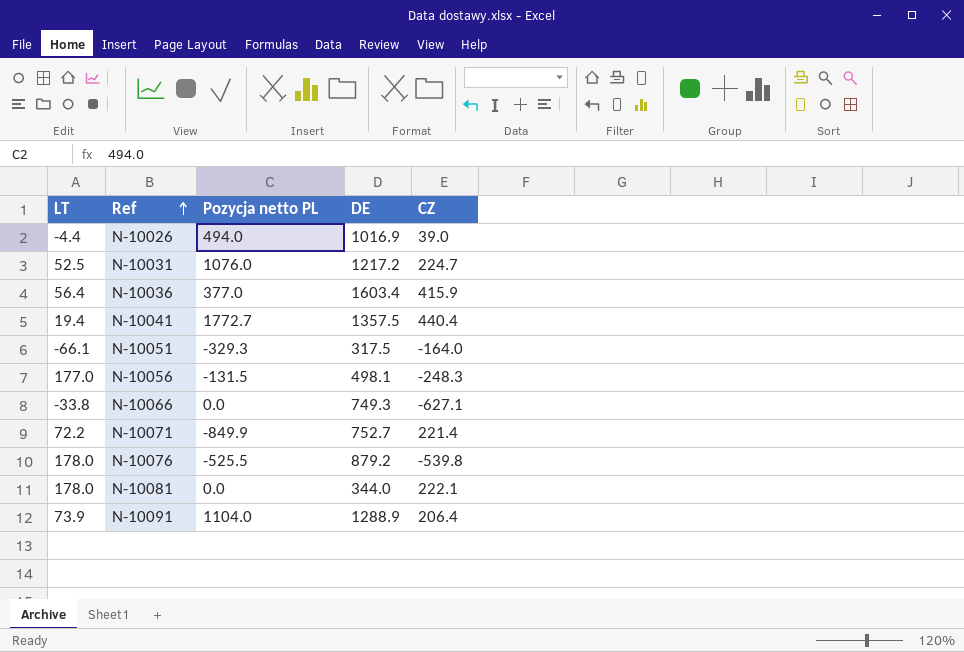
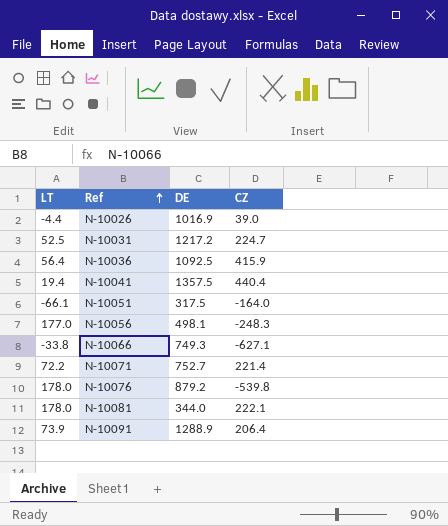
column Pozycja netto PL | position: 3 -> none
N-10036 | DE: 1603.4 -> 1092.5

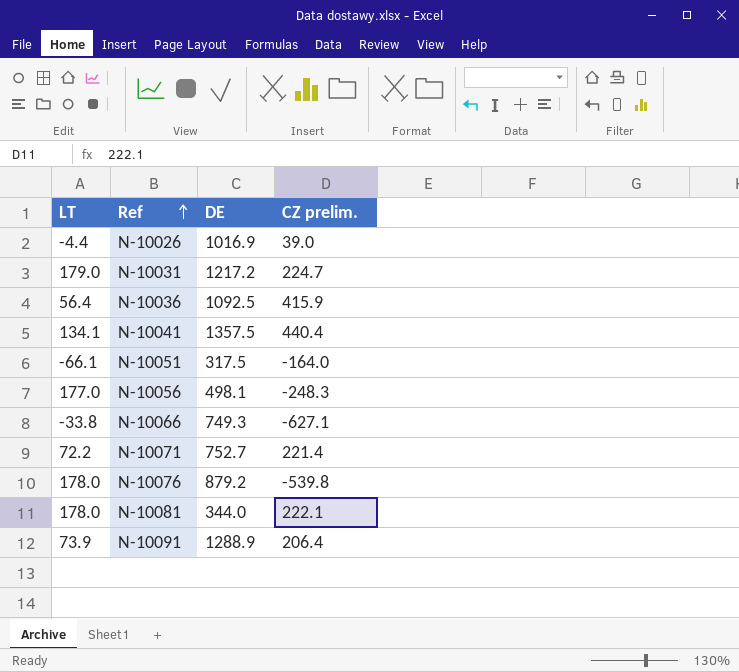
column name: CZ -> CZ prelim.
N-10031 | LT: 52.5 -> 179.0
N-10041 | LT: 19.4 -> 134.1

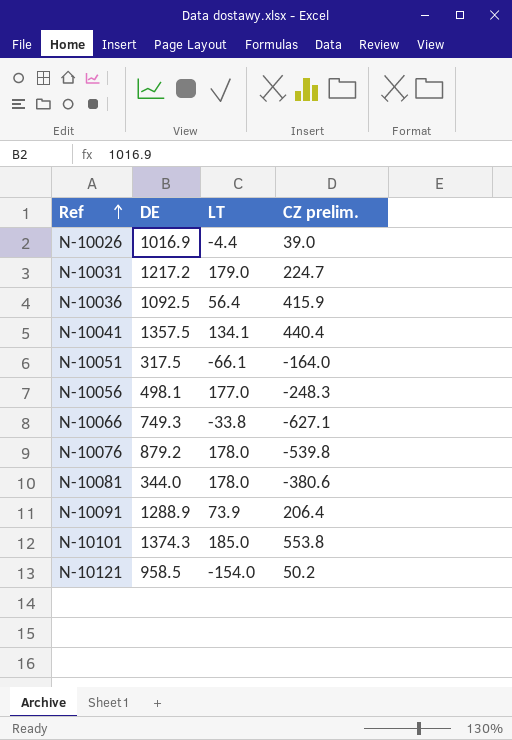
column LT | position: 1 -> 3
row N-10071: 72.2 | 752.7 | 221.4 -> none
N-10081 | CZ prelim.: 222.1 -> -380.6
row N-10101: none -> 1374.3 | 185.0 | 553.8
row N-10121: none -> 958.5 | -154.0 | 50.2

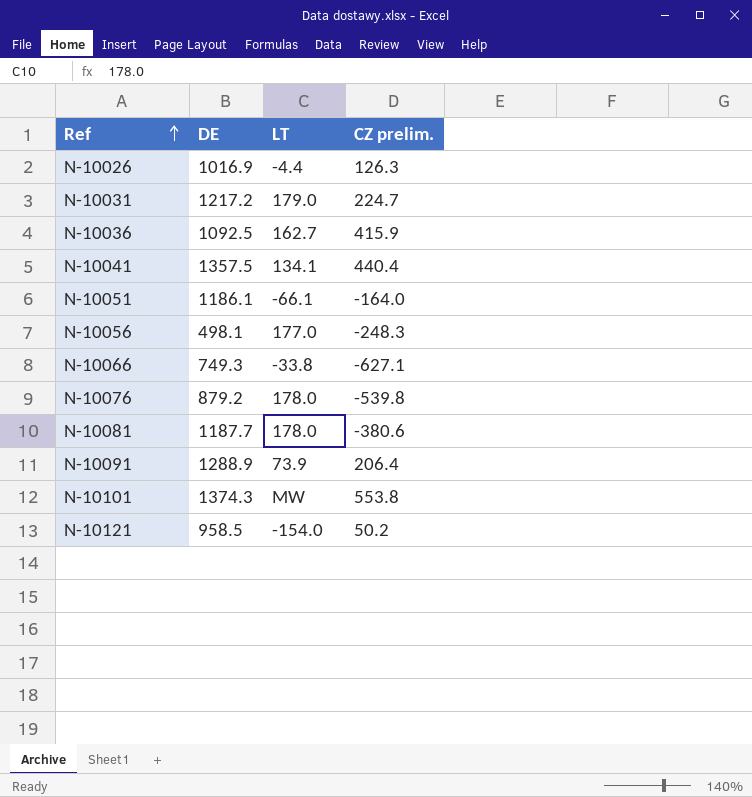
N-10026 | CZ prelim.: 39.0 -> 126.3
N-10036 | LT: 56.4 -> 162.7
N-10051 | DE: 317.5 -> 1186.1
N-10081 | DE: 344.0 -> 1187.7
N-10101 | LT: 185.0 -> MW

